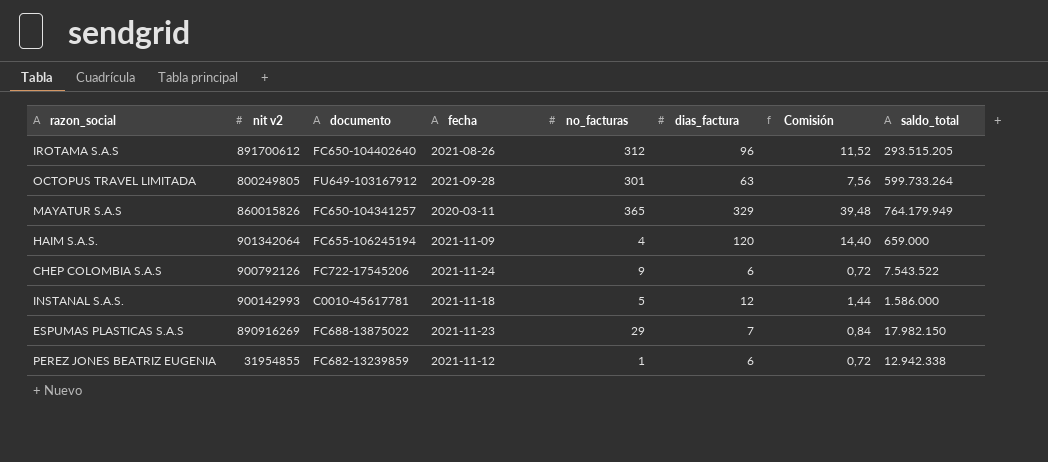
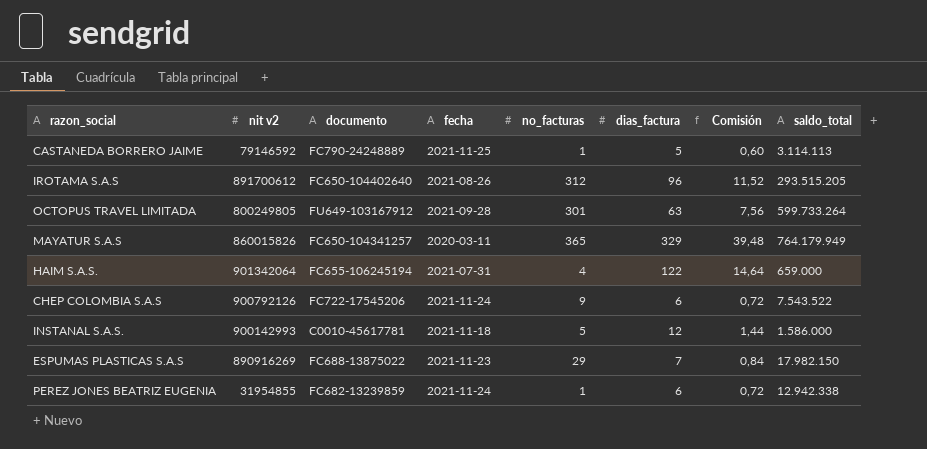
row CASTANEDA BORRERO JAIME: none -> 79146592 | FC790-24248889 | 2021-11-25 | 1 | 5 | 0,60 | 3.114.113
HAIM S.A.S. | fecha: 2021-11-09 -> 2021-07-31
HAIM S.A.S. | dias_factura: 120 -> 122
HAIM S.A.S. | Comisión: 14,40 -> 14,64
PEREZ JONES BEATRIZ EUGENIA | fecha: 2021-11-12 -> 2021-11-24

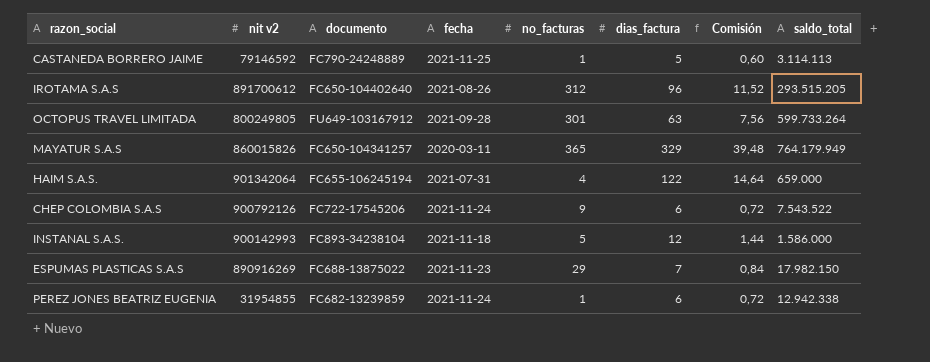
INSTANAL S.A.S. | documento: C0010-45617781 -> FC893-34238104

